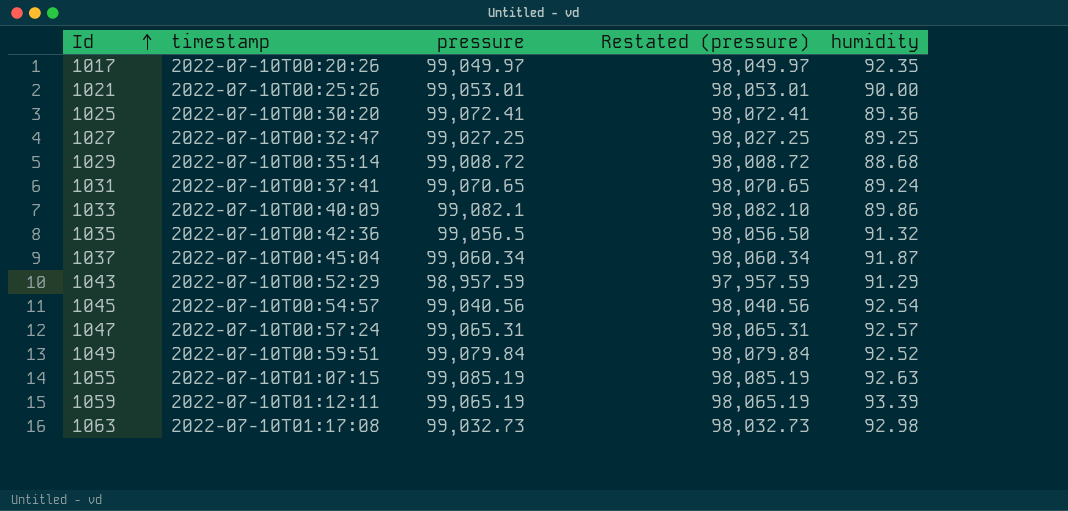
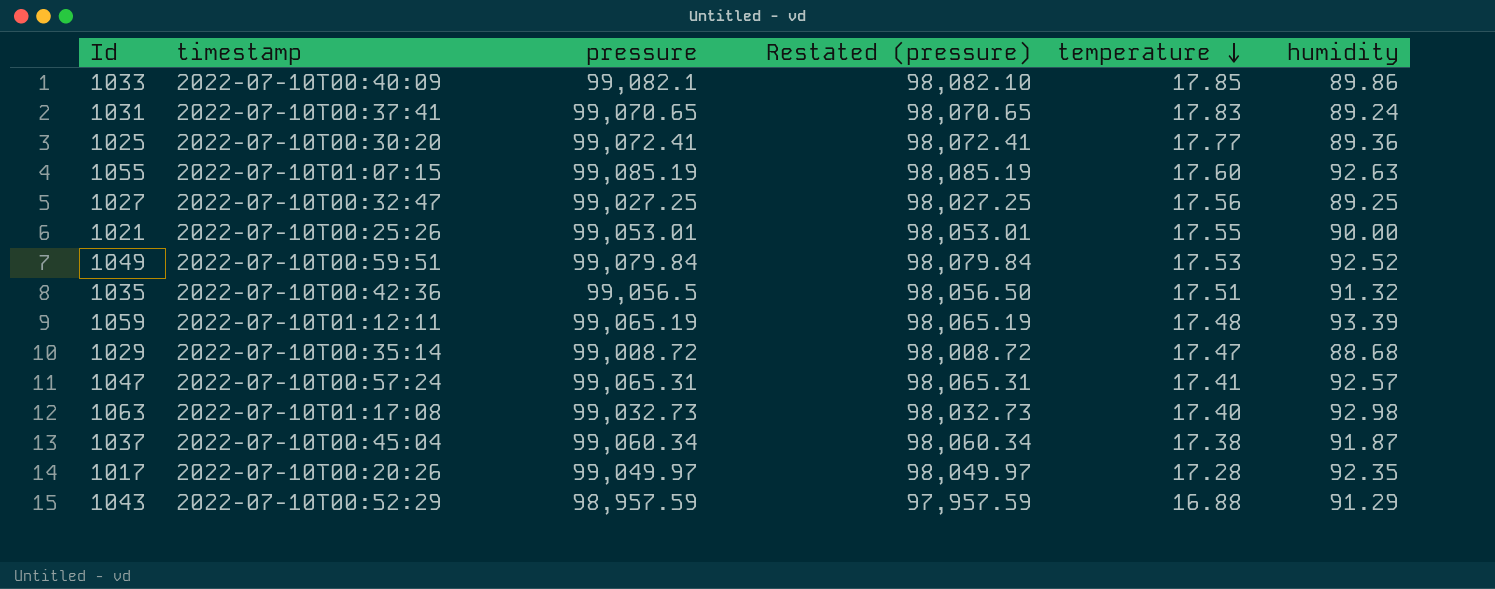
row order: Id ascending -> temperature descending
column temperature | position: none -> 5
row 1045: 2022-07-10T00:54:57 | 99,040.56 | 98,040.56 | 92.54 -> none

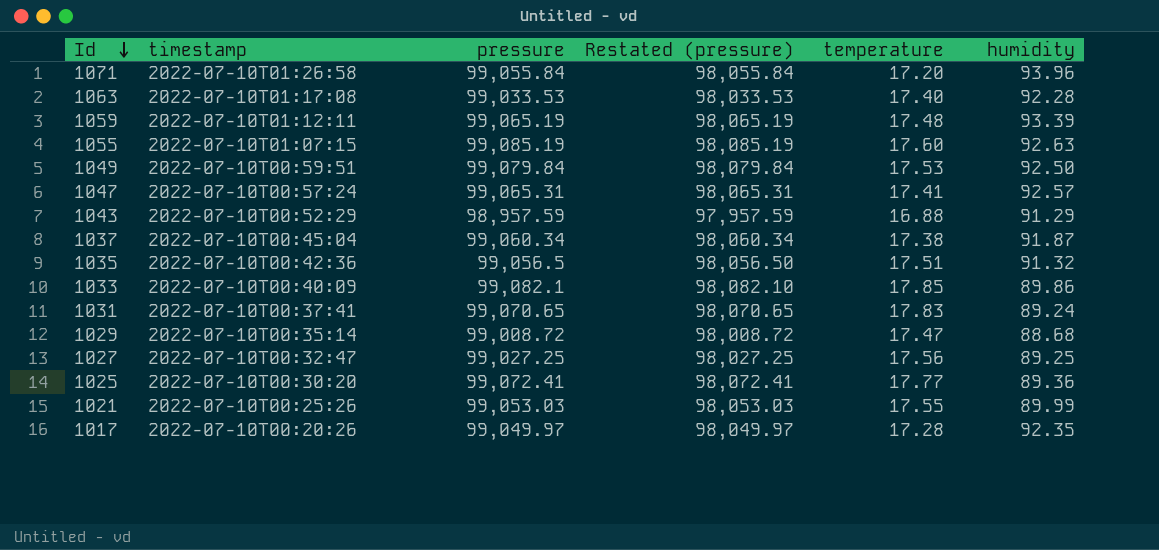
row order: temperature descending -> Id descending
row 1071: none -> 2022-07-10T01:26:58 | 99,055.84 | 98,055.84 | 17.20 | 93.96
1063 | pressure: 99,032.73 -> 99,033.53
1063 | Restated (pressure): 98,032.73 -> 98,033.53
1063 | humidity: 92.98 -> 92.28
1049 | humidity: 92.52 -> 92.50
1021 | pressure: 99,053.01 -> 99,053.03
1021 | Restated (pressure): 98,053.01 -> 98,053.03
1021 | humidity: 90.00 -> 89.99

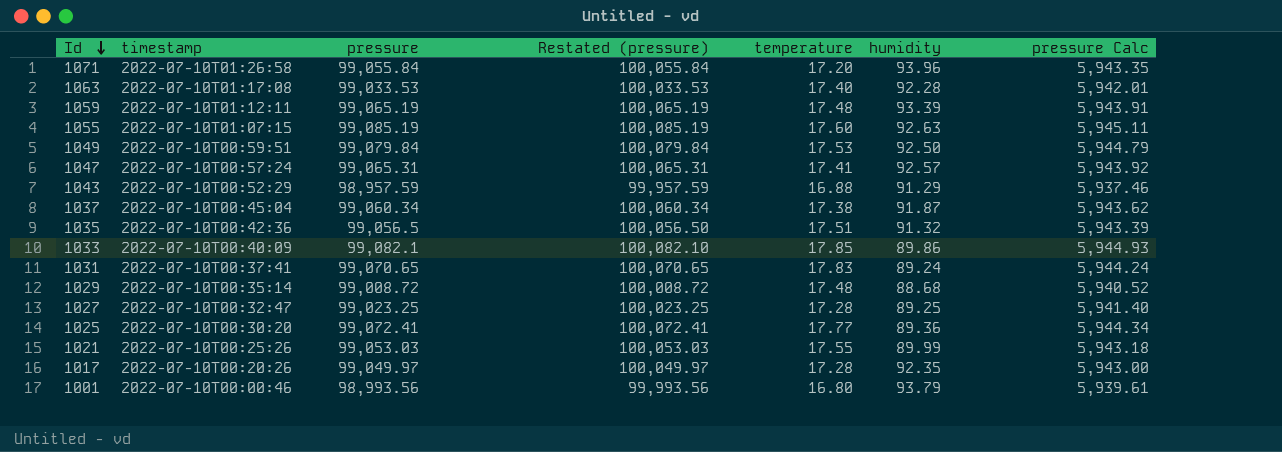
column Restated (pressure) | formula: [pressure] - 1000 -> [pressure] + 1000
column pressure Calc | formula: none -> [pressure] * 0.06
1029 | temperature: 17.47 -> 17.48
1027 | pressure: 99,027.25 -> 99,023.25
1027 | temperature: 17.56 -> 17.28
row 1001: none -> 2022-07-10T00:00:46 | 98,993.56 | 99,993.56 | 16.80 | 93.79 | 5,939.61

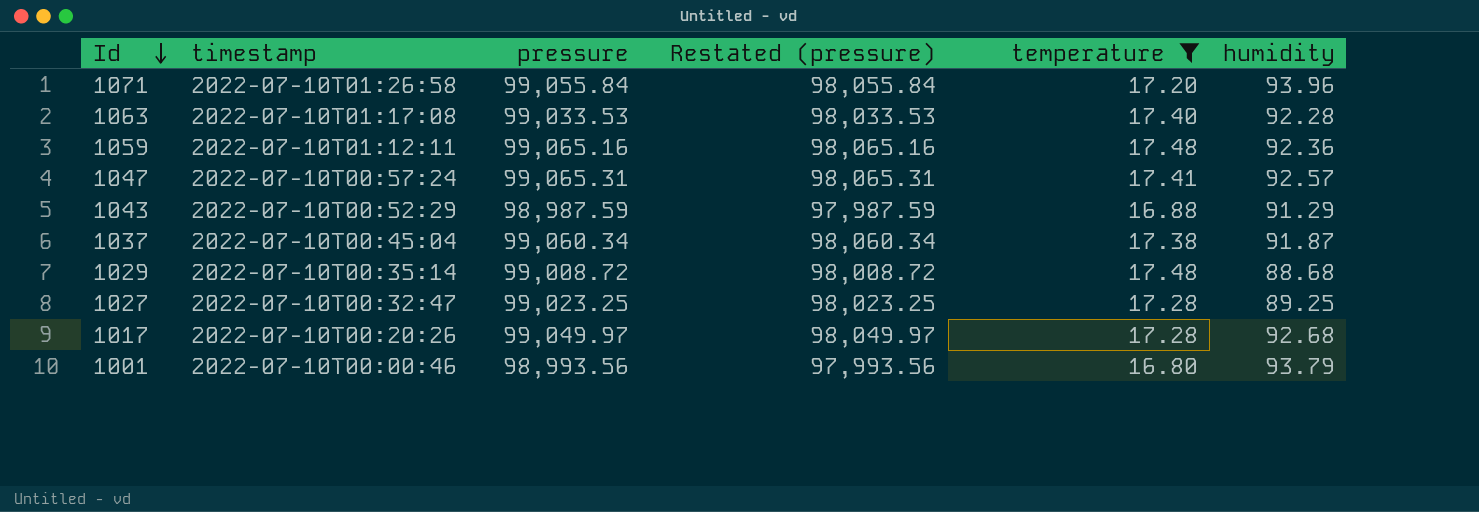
filter: none -> temperature <= 17.48
column pressure Calc | formula: [pressure] * 0.06 -> none
column Restated (pressure) | formula: [pressure] + 1000 -> [pressure] - 1000
1059 | pressure: 99,065.19 -> 99,065.16
1059 | humidity: 93.39 -> 92.36
1043 | pressure: 98,957.59 -> 98,987.59
1017 | humidity: 92.35 -> 92.68

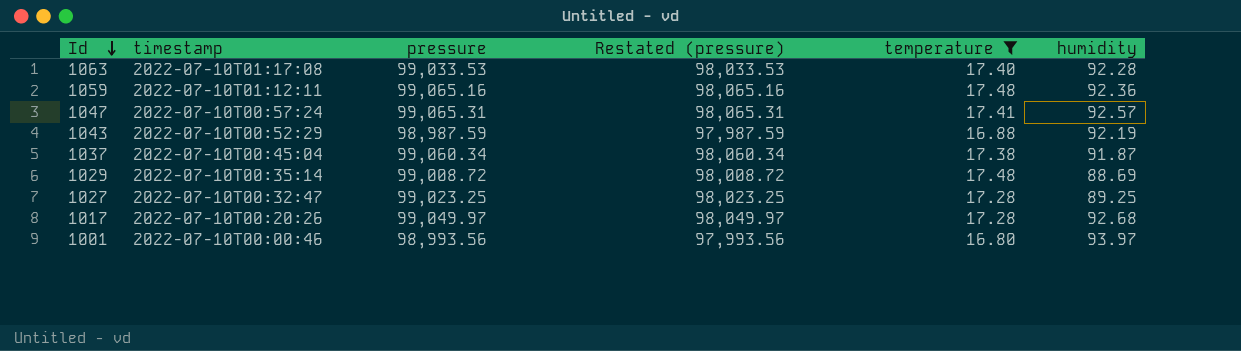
row 1071: 2022-07-10T01:26:58 | 99,055.84 | 98,055.84 | 17.20 | 93.96 -> none
1043 | humidity: 91.29 -> 92.19
1029 | humidity: 88.68 -> 88.69
1001 | humidity: 93.79 -> 93.97

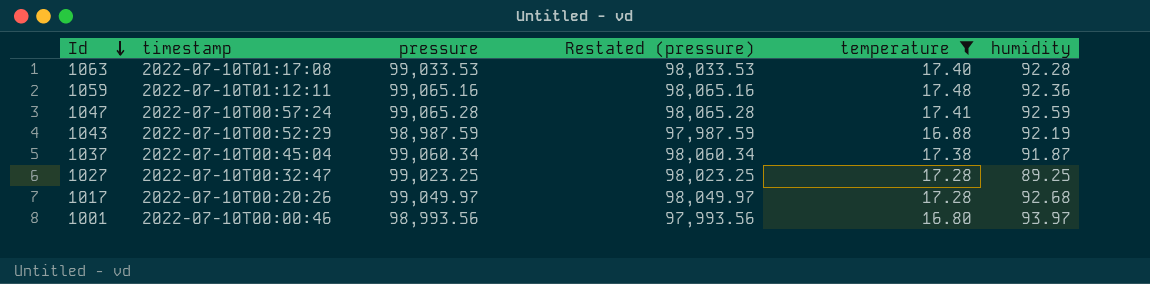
row 1029: 2022-07-10T00:35:14 | 99,008.72 | 98,008.72 | 17.48 | 88.69 -> none
1047 | pressure: 99,065.31 -> 99,065.28
1047 | Restated (pressure): 98,065.31 -> 98,065.28
1047 | humidity: 92.57 -> 92.59

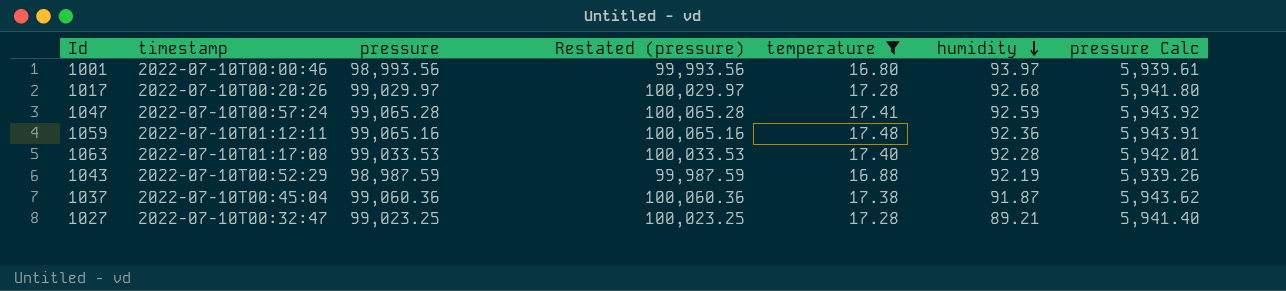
row order: Id descending -> humidity descending
column Restated (pressure) | formula: [pressure] - 1000 -> [pressure] + 1000
column pressure Calc | formula: none -> [pressure] * 0.06
1017 | pressure: 99,049.97 -> 99,029.97
1037 | pressure: 99,060.34 -> 99,060.36
1027 | humidity: 89.25 -> 89.21

